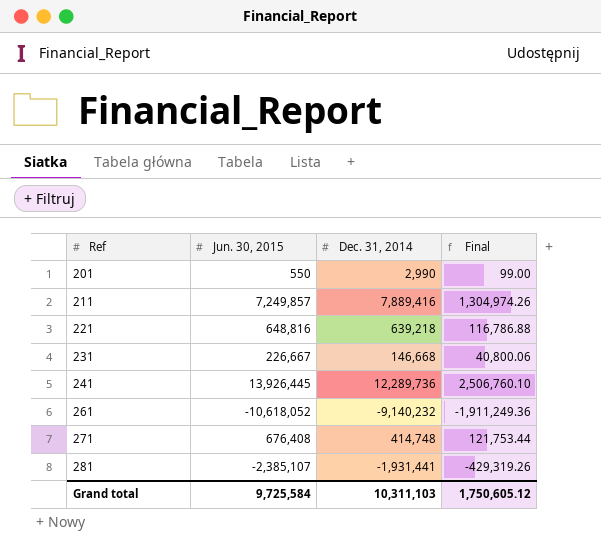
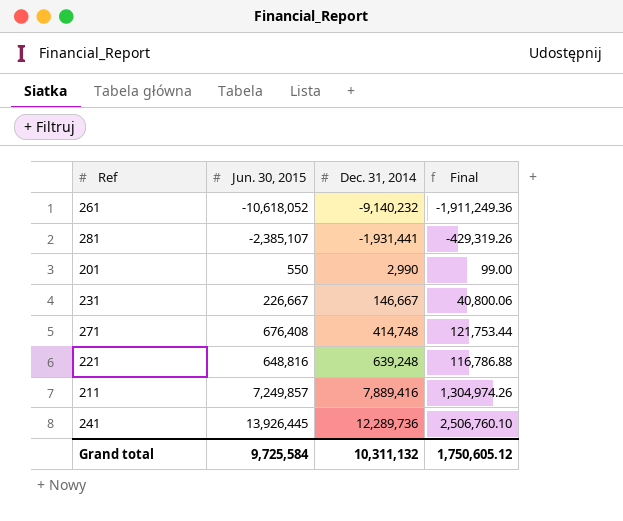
row order: Ref ascending -> Dec. 31, 2014 ascending
231 | Dec. 31, 2014: 146,668 -> 146,667
221 | Dec. 31, 2014: 639,218 -> 639,248
Grand total | Dec. 31, 2014: 10,311,103 -> 10,311,132

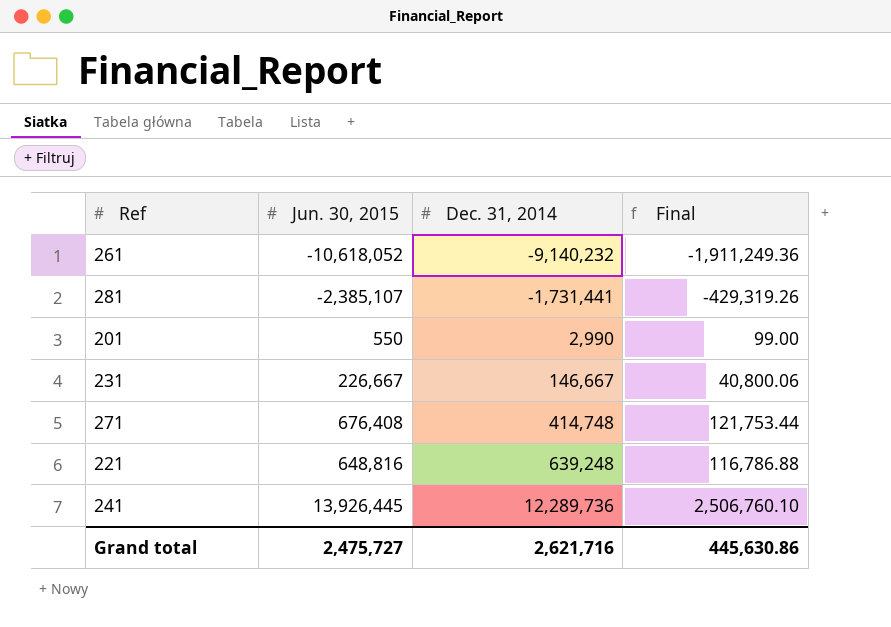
row 211: 7,249,857 | 7,889,416 | 1,304,974.26 -> none
281 | Dec. 31, 2014: -1,931,441 -> -1,731,441
Grand total | Jun. 30, 2015: 9,725,584 -> 2,475,727
Grand total | Dec. 31, 2014: 10,311,132 -> 2,621,716
Grand total | Final: 1,750,605.12 -> 445,630.86

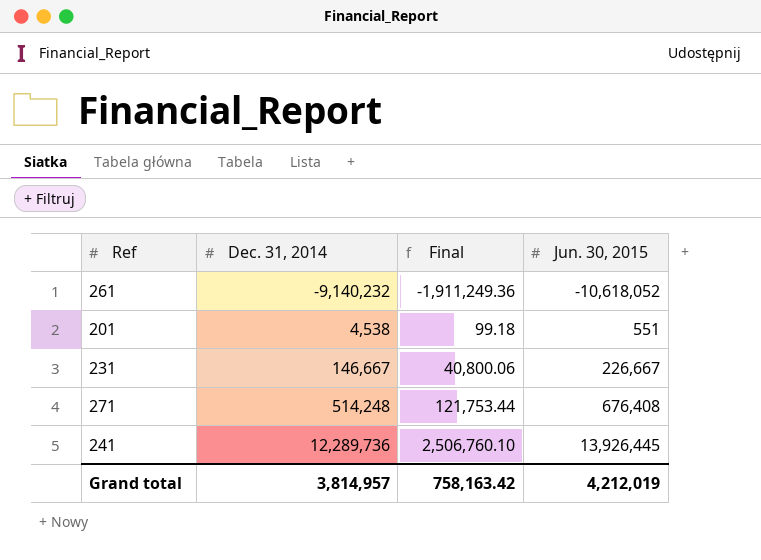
column Jun. 30, 2015 | position: 2 -> 4
row 281: -2,385,107 | -1,731,441 | -429,319.26 -> none
row 221: 648,816 | 639,248 | 116,786.88 -> none
201 | Dec. 31, 2014: 2,990 -> 4,538
201 | Final: 99.00 -> 99.18
201 | Jun. 30, 2015: 550 -> 551
271 | Dec. 31, 2014: 414,748 -> 514,248
Grand total | Dec. 31, 2014: 2,621,716 -> 3,814,957
Grand total | Final: 445,630.86 -> 758,163.42
Grand total | Jun. 30, 2015: 2,475,727 -> 4,212,019

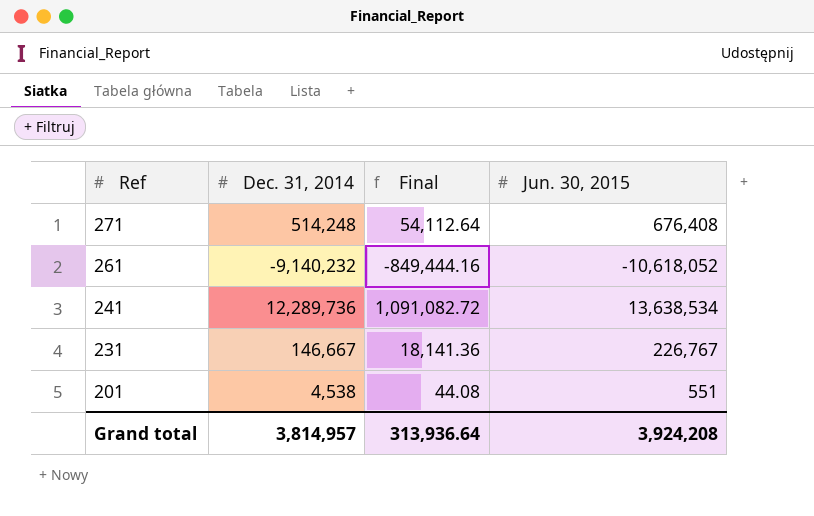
row order: Dec. 31, 2014 ascending -> Ref descending
column Final | formula: [Jun. 30, 2015] * 0.18 -> [Jun. 30, 2015] * 0.08
241 | Jun. 30, 2015: 13,926,445 -> 13,638,534
231 | Jun. 30, 2015: 226,667 -> 226,767
Grand total | Final: 758,163.42 -> 313,936.64
Grand total | Jun. 30, 2015: 4,212,019 -> 3,924,208

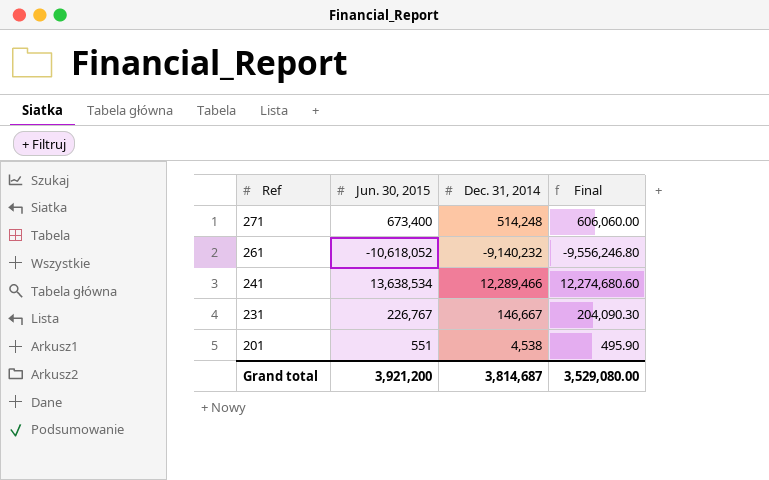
column Jun. 30, 2015 | position: 4 -> 2
column Final | formula: [Jun. 30, 2015] * 0.08 -> [Jun. 30, 2015] * 0.9
271 | Jun. 30, 2015: 676,408 -> 673,400
241 | Dec. 31, 2014: 12,289,736 -> 12,289,466
Grand total | Jun. 30, 2015: 3,924,208 -> 3,921,200
Grand total | Dec. 31, 2014: 3,814,957 -> 3,814,687
Grand total | Final: 313,936.64 -> 3,529,080.00

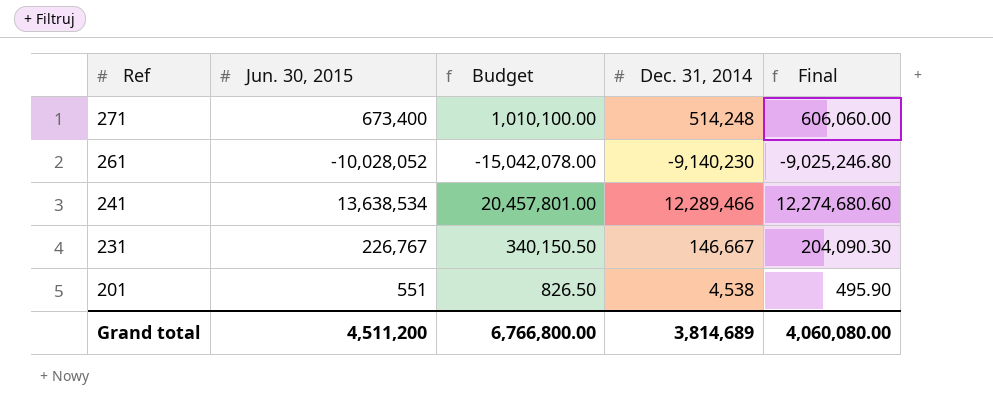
column Budget | formula: none -> [Jun. 30, 2015] * 1.5
261 | Jun. 30, 2015: -10,618,052 -> -10,028,052
261 | Dec. 31, 2014: -9,140,232 -> -9,140,230
261 | Final: -9,556,246.80 -> -9,025,246.80
Grand total | Jun. 30, 2015: 3,921,200 -> 4,511,200
Grand total | Dec. 31, 2014: 3,814,687 -> 3,814,689
Grand total | Final: 3,529,080.00 -> 4,060,080.00

